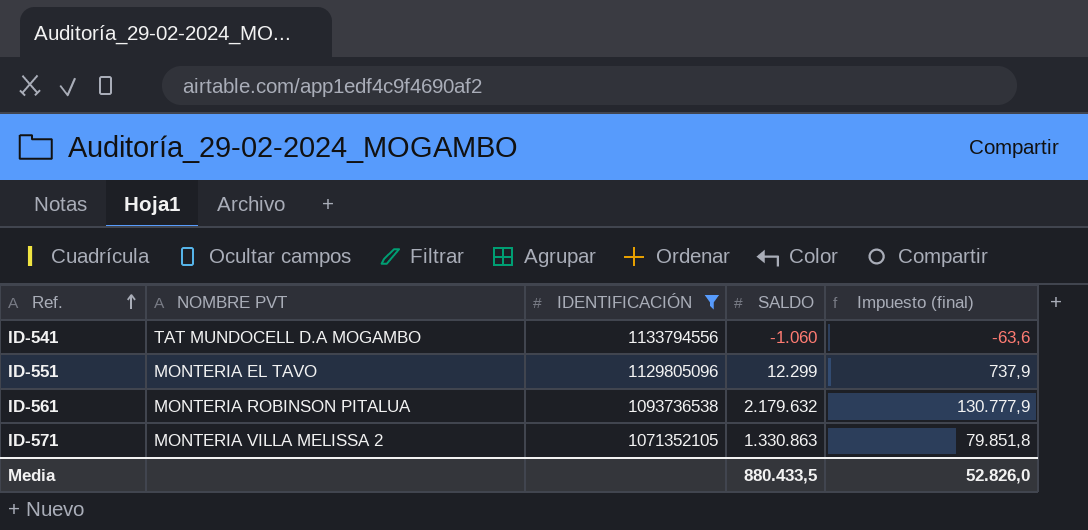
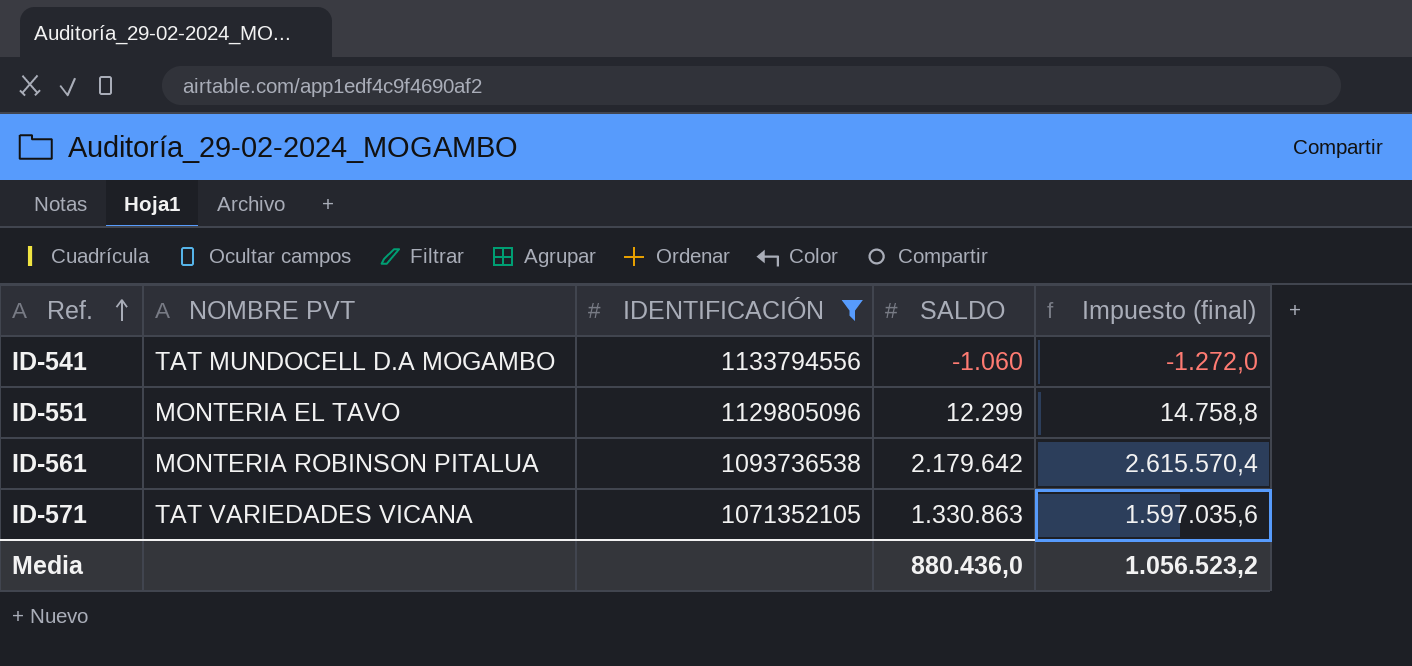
column Impuesto (final) | formula: [SALDO] * 0,06 -> [SALDO] * 1,2
ID-561 | SALDO: 2.179.632 -> 2.179.642
ID-571 | NOMBRE PVT: MONTERIA VILLA MELISSA 2 -> TAT VARIEDADES VICANA
Media | SALDO: 880.433,5 -> 880.436,0
Media | Impuesto (final): 52.826,0 -> 1.056.523,2

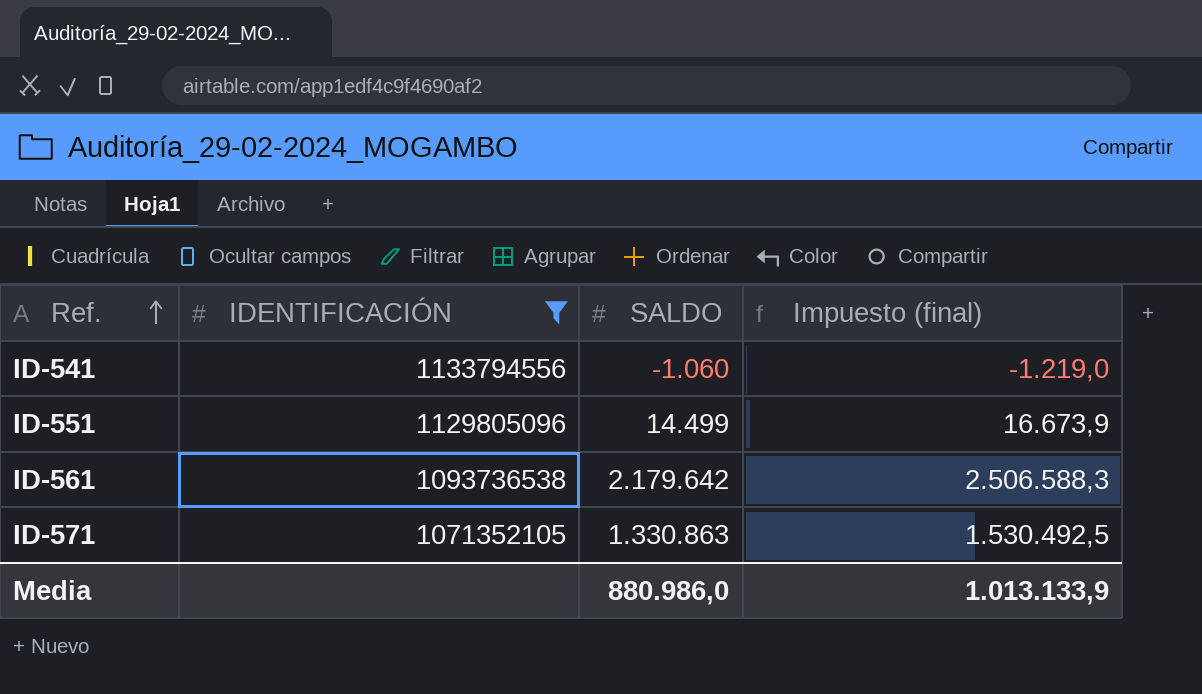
column NOMBRE PVT | position: 2 -> none
column Impuesto (final) | formula: [SALDO] * 1,2 -> [SALDO] * 1,15
ID-551 | SALDO: 12.299 -> 14.499
Media | SALDO: 880.436,0 -> 880.986,0
Media | Impuesto (final): 1.056.523,2 -> 1.013.133,9

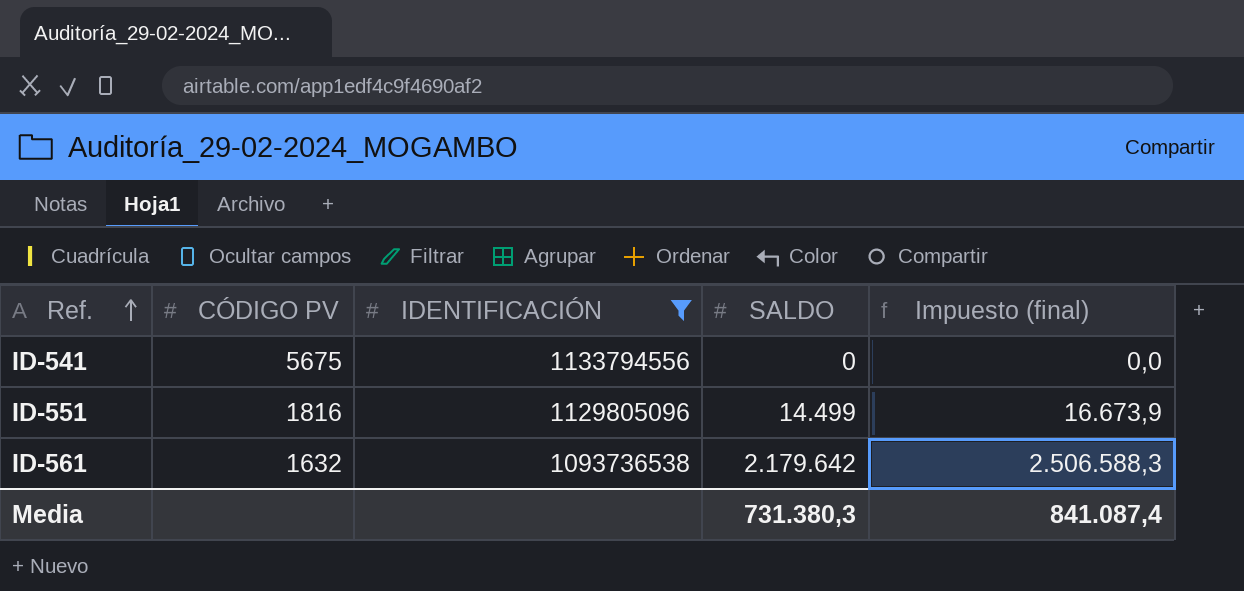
column CÓDIGO PV | position: none -> 2
row ID-571: 1071352105 | 1.330.863 | 1.530.492,5 -> none
ID-541 | SALDO: -1.060 -> 0
ID-541 | Impuesto (final): -1.219,0 -> 0,0
Media | SALDO: 880.986,0 -> 731.380,3
Media | Impuesto (final): 1.013.133,9 -> 841.087,4

